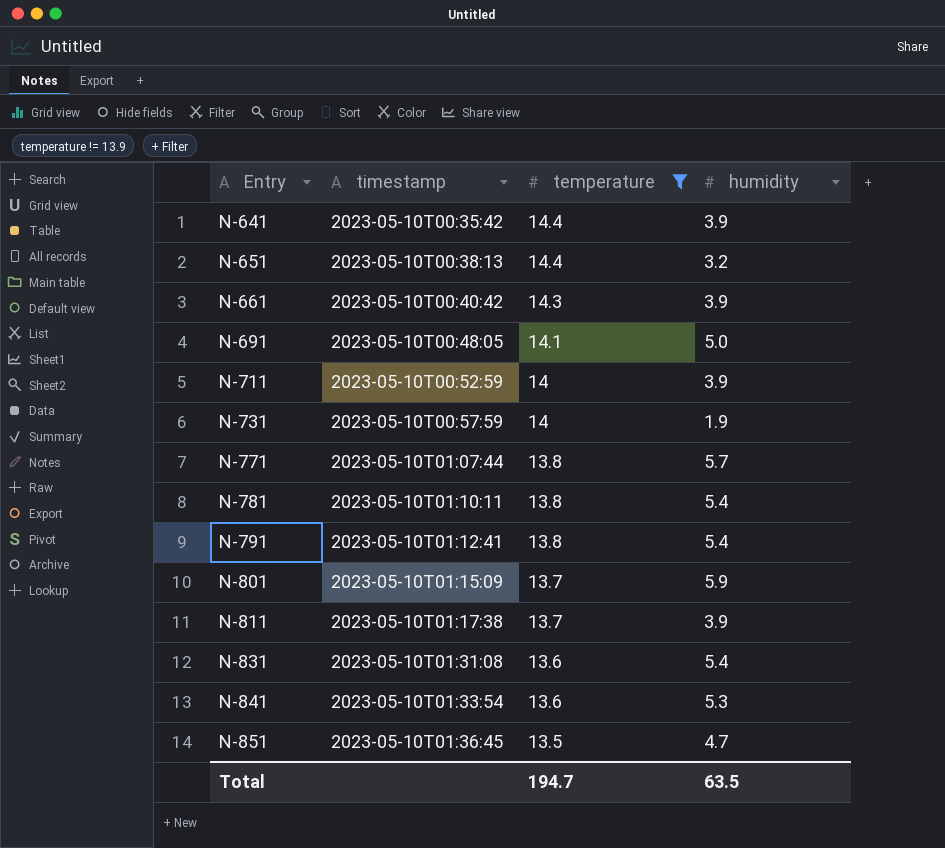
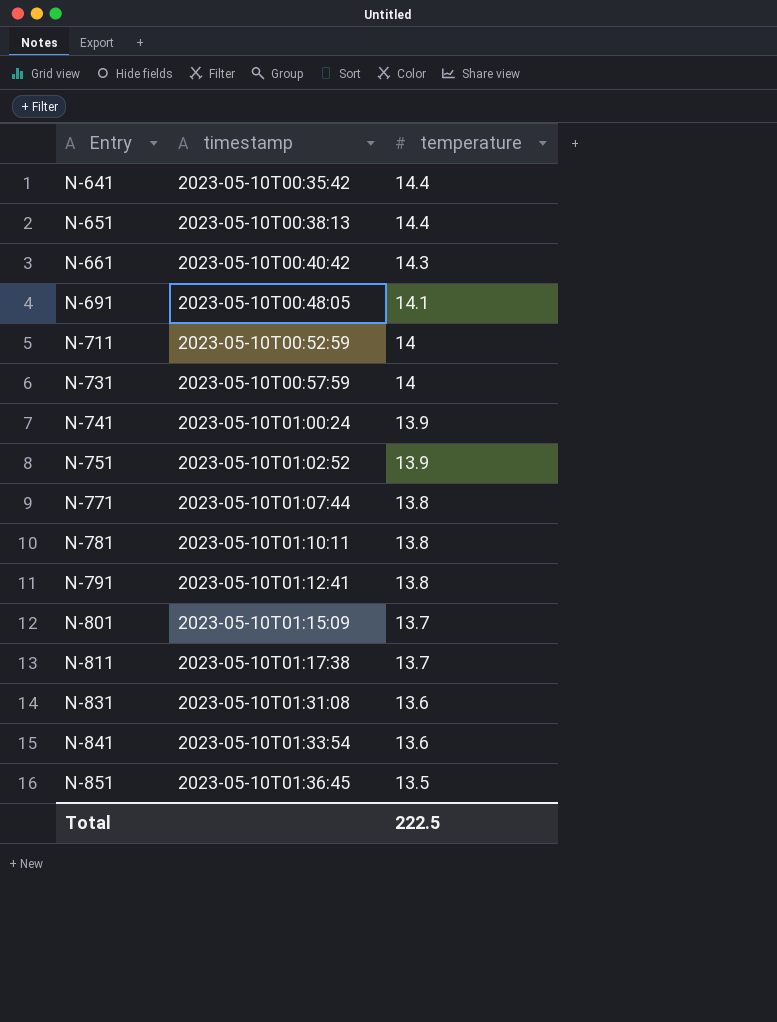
filter: temperature != 13.9 -> none
column humidity | position: 4 -> none
Total | temperature: 194.7 -> 222.5

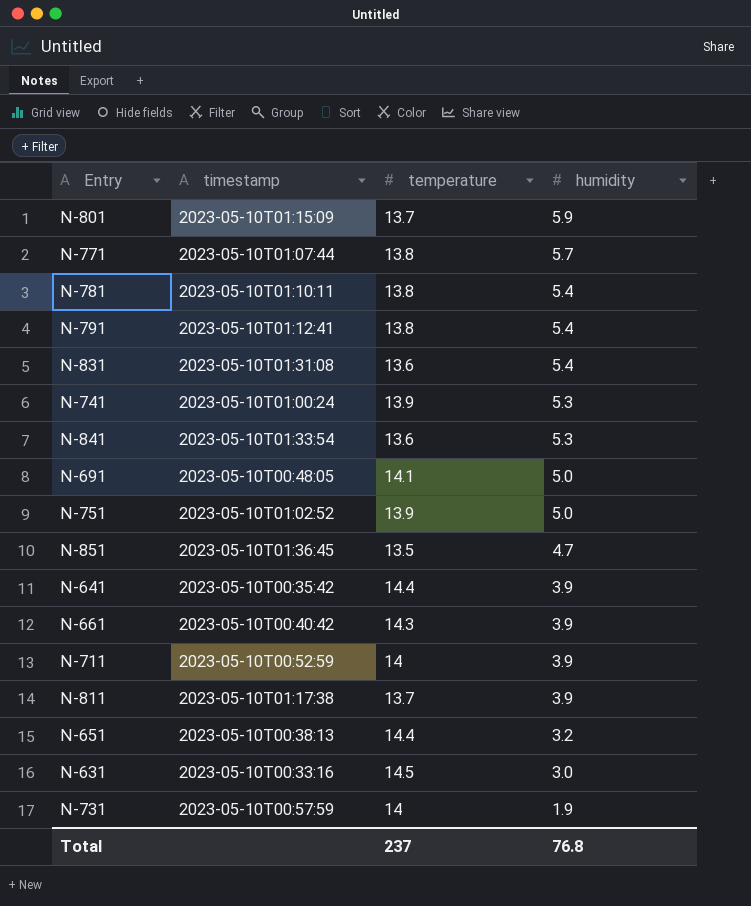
row order: Entry ascending -> humidity descending
column humidity | position: none -> 4
row N-631: none -> 2023-05-10T00:33:16 | 14.5 | 3.0
Total | temperature: 222.5 -> 237

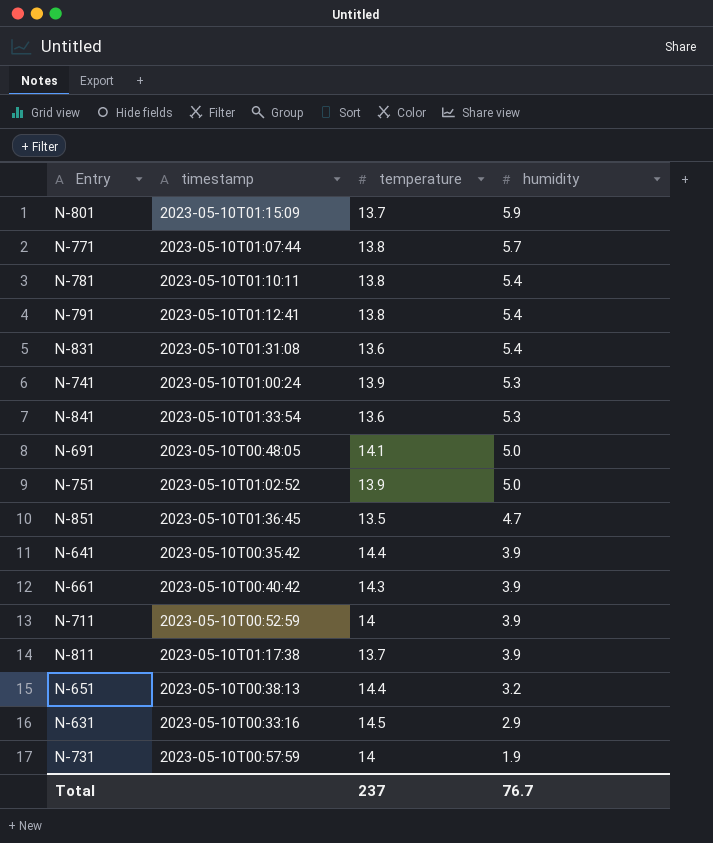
N-631 | humidity: 3.0 -> 2.9
Total | humidity: 76.8 -> 76.7

